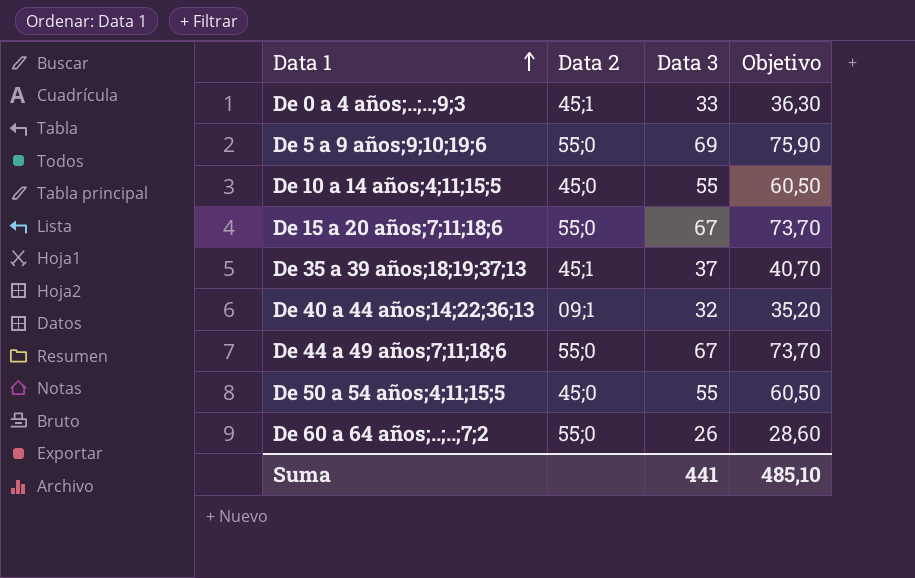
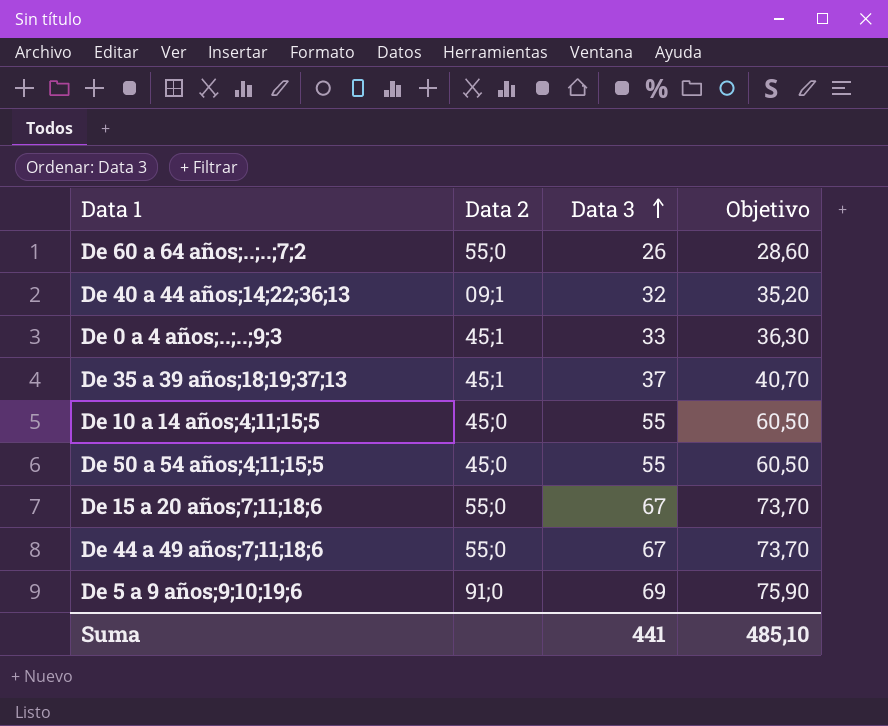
row order: Data 1 ascending -> Data 3 ascending
De 5 a 9 años;9;10;19;6 | Data 2: 55;0 -> 91;0

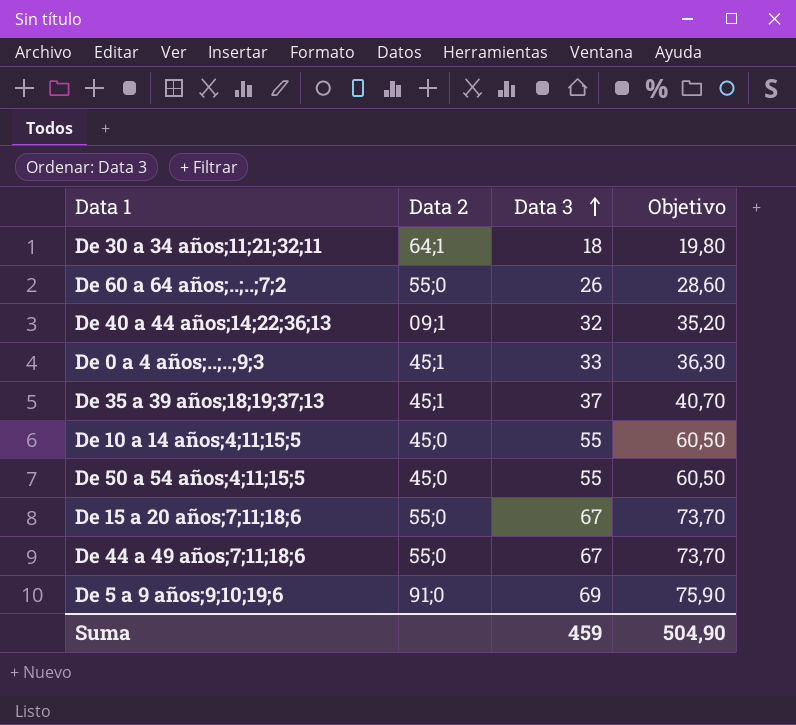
row De 30 a 34 años;11;21;32;11: none -> 64;1 | 18 | 19,80
Suma | Data 3: 441 -> 459
Suma | Objetivo: 485,10 -> 504,90

